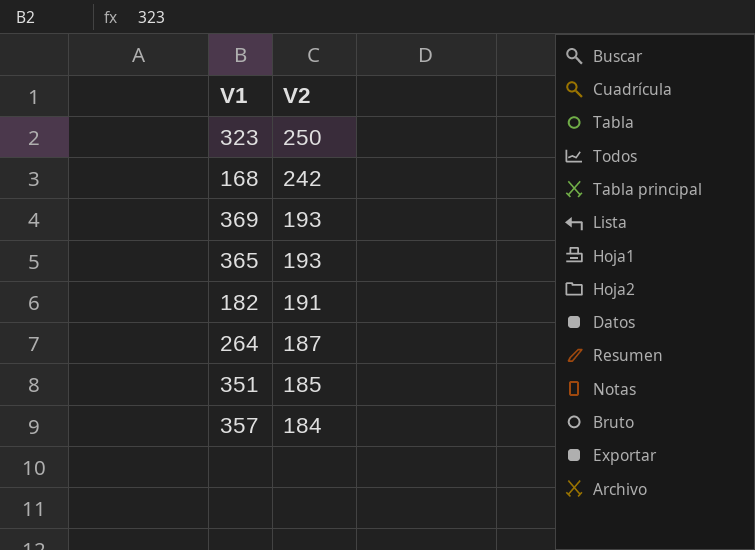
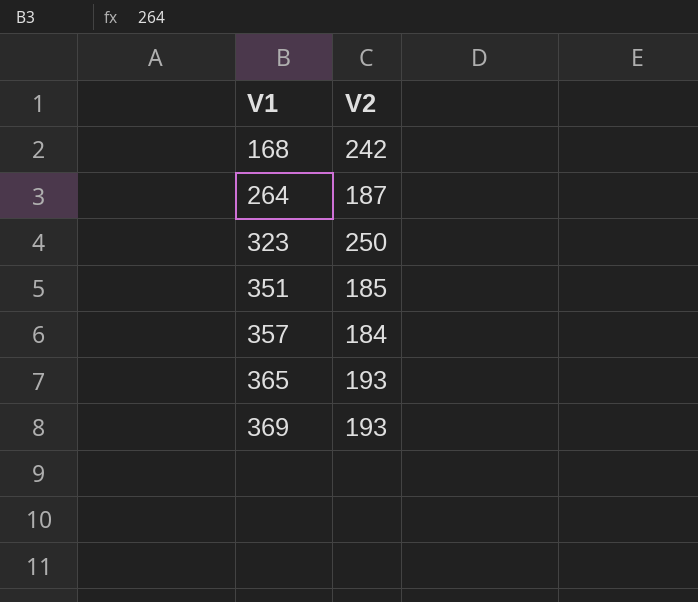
row order: V2 descending -> V1 ascending
row 182: 191 -> none

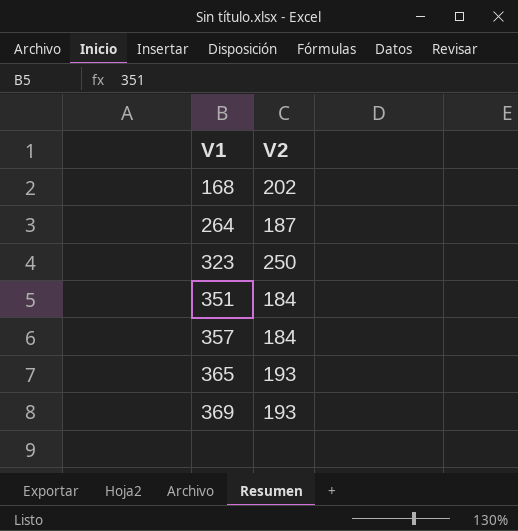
168 | V2: 242 -> 202
351 | V2: 185 -> 184

